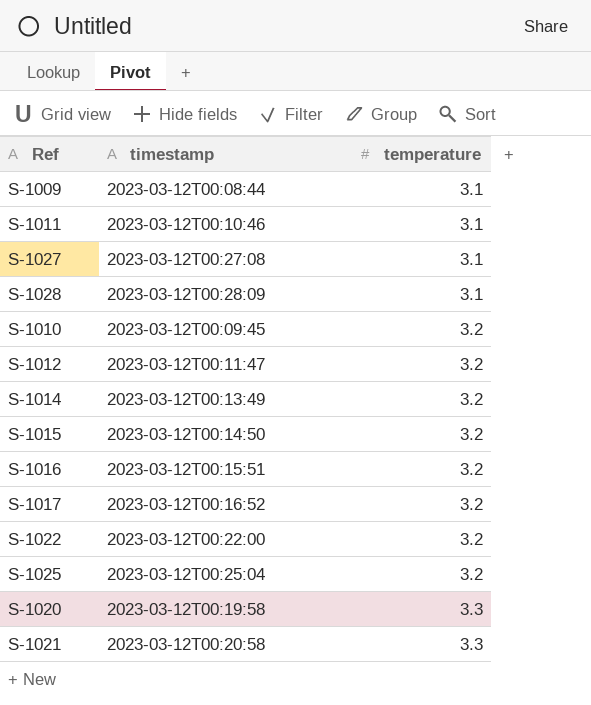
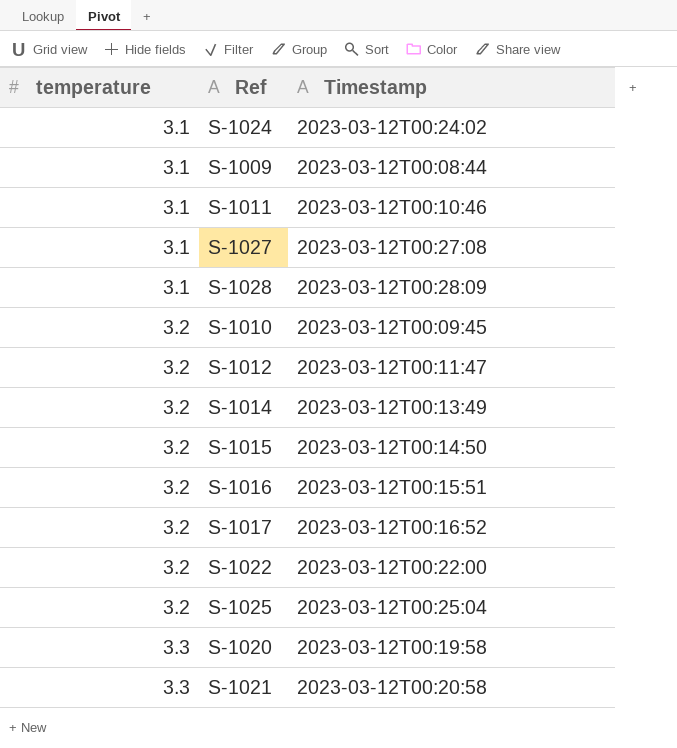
column temperature | position: 3 -> 1
column name: timestamp -> Timestamp
row S-1024: none -> 3.1 | 2023-03-12T00:24:02

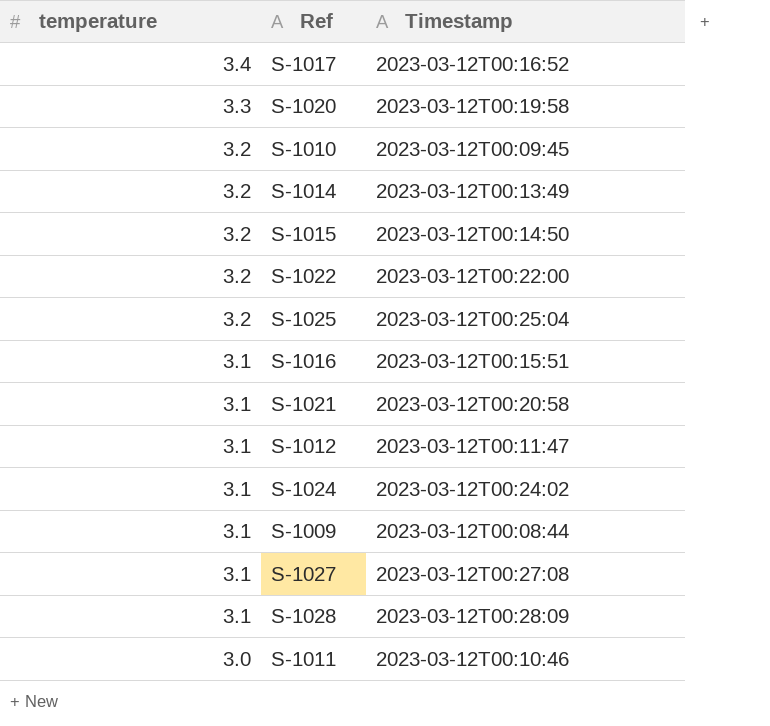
row order: temperature ascending -> temperature descending
S-1017 | temperature: 3.2 -> 3.4
S-1016 | temperature: 3.2 -> 3.1
S-1021 | temperature: 3.3 -> 3.1
S-1012 | temperature: 3.2 -> 3.1
S-1011 | temperature: 3.1 -> 3.0

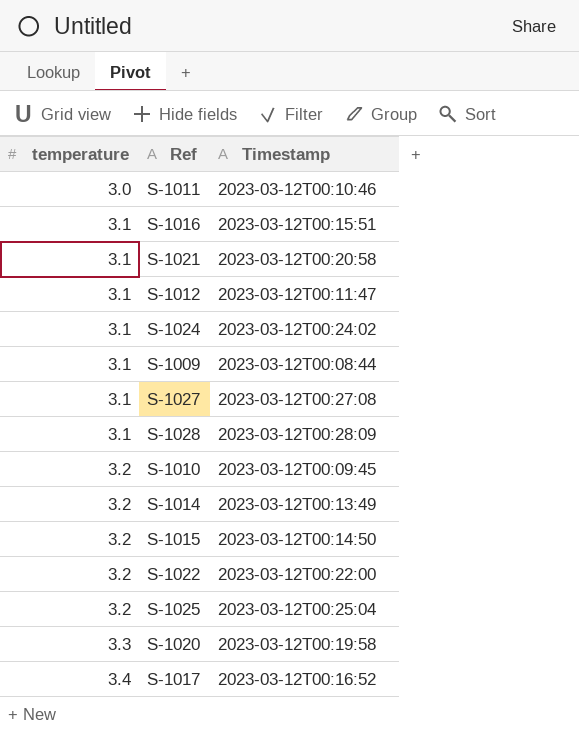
row order: temperature descending -> temperature ascending

